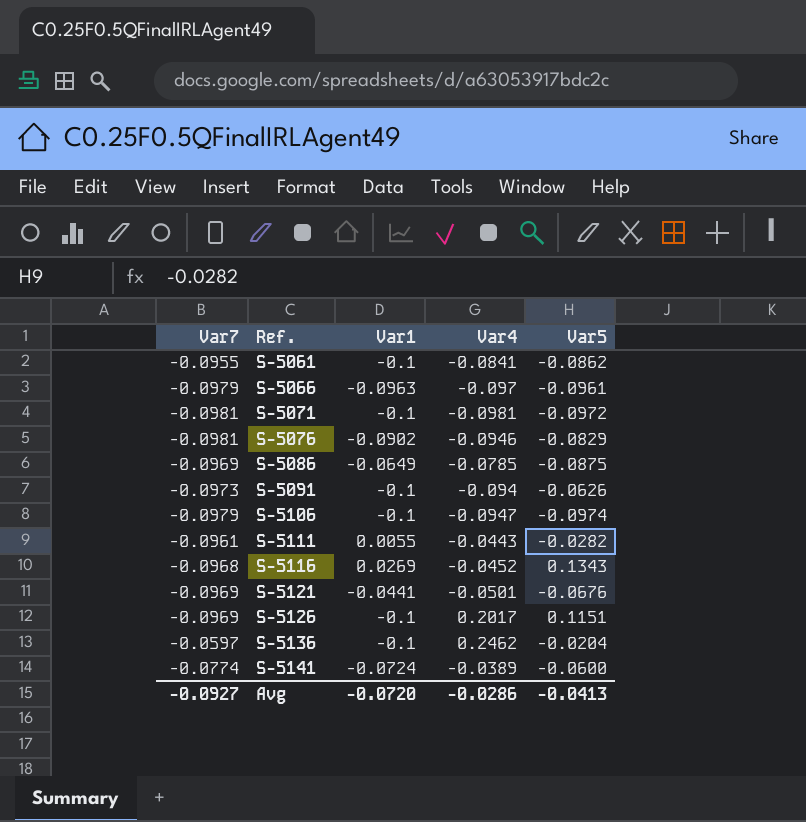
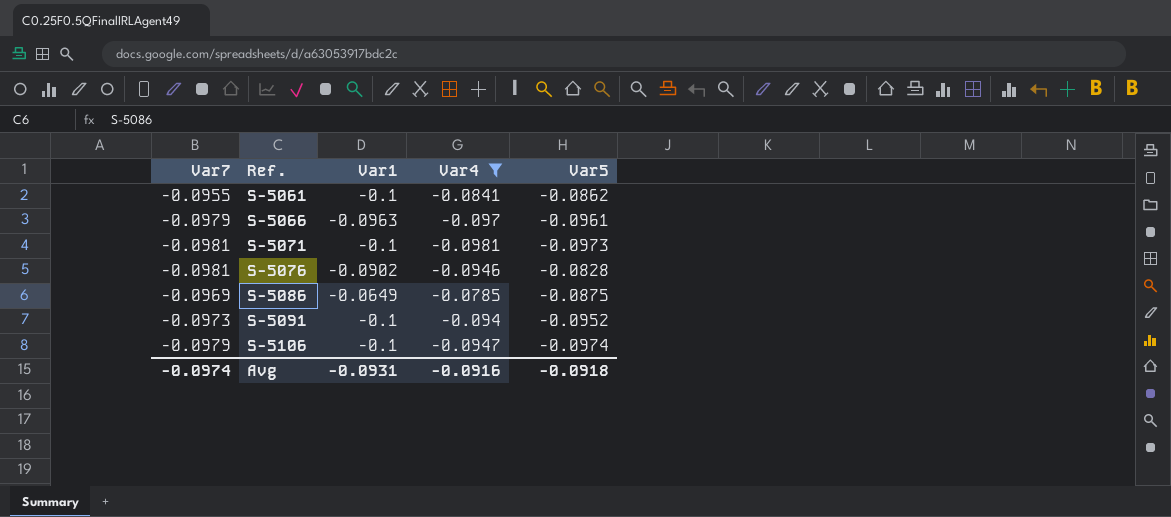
filter: none -> Var4 <= -0.0785
S-5071 | Var5: -0.0972 -> -0.0973
S-5076 | Var5: -0.0829 -> -0.0828
S-5091 | Var5: -0.0626 -> -0.0952
Avg | Var7: -0.0927 -> -0.0974
Avg | Var1: -0.0720 -> -0.0931
Avg | Var4: -0.0286 -> -0.0916
Avg | Var5: -0.0413 -> -0.0918

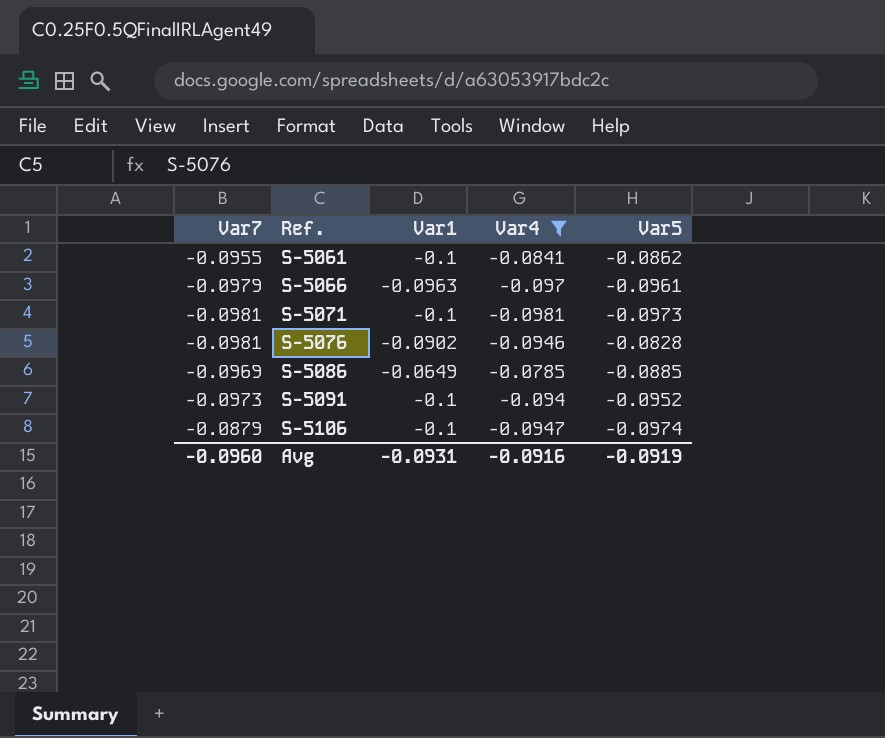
S-5086 | Var5: -0.0875 -> -0.0885
S-5106 | Var7: -0.0979 -> -0.0879
Avg | Var7: -0.0974 -> -0.0960
Avg | Var5: -0.0918 -> -0.0919

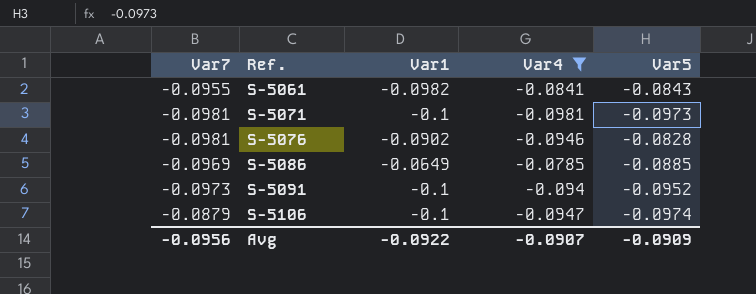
row S-5066: -0.0979 | -0.0963 | -0.097 | -0.0961 -> none
S-5061 | Var1: -0.1 -> -0.0982
S-5061 | Var5: -0.0862 -> -0.0843
Avg | Var7: -0.0960 -> -0.0956
Avg | Var1: -0.0931 -> -0.0922
Avg | Var4: -0.0916 -> -0.0907
Avg | Var5: -0.0919 -> -0.0909

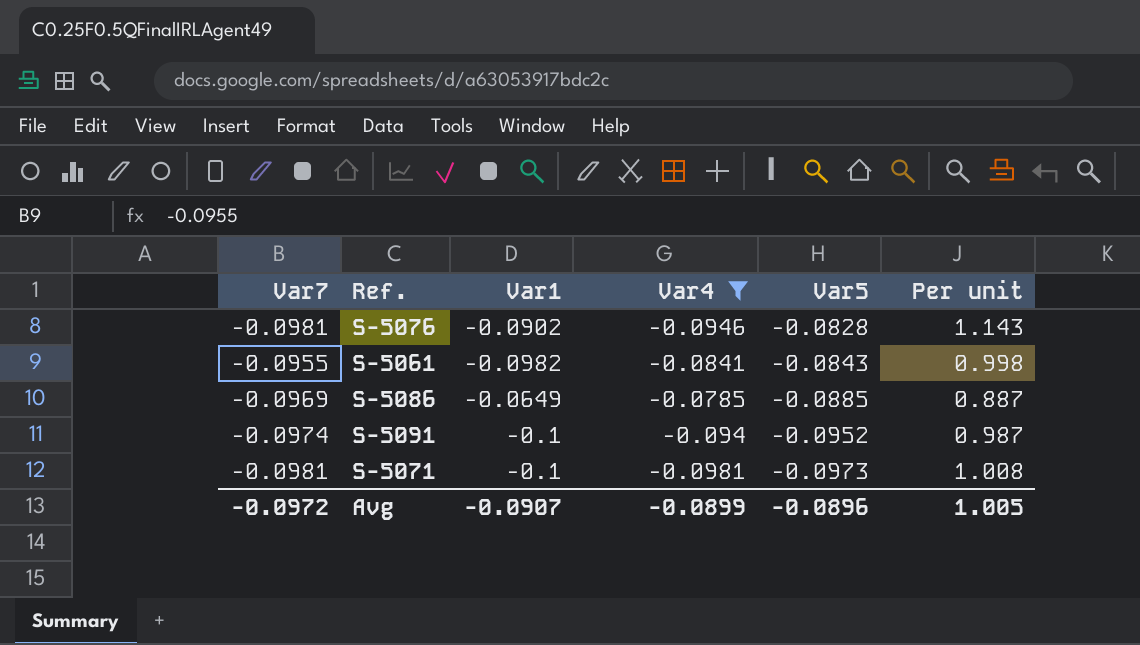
row order: Ref. ascending -> Var5 descending
column Per unit | formula: none -> [Var4] / [Var5]
row S-5106: -0.0879 | -0.1 | -0.0947 | -0.0974 -> none
S-5091 | Var7: -0.0973 -> -0.0974
Avg | Var7: -0.0956 -> -0.0972
Avg | Var1: -0.0922 -> -0.0907
Avg | Var4: -0.0907 -> -0.0899
Avg | Var5: -0.0909 -> -0.0896

